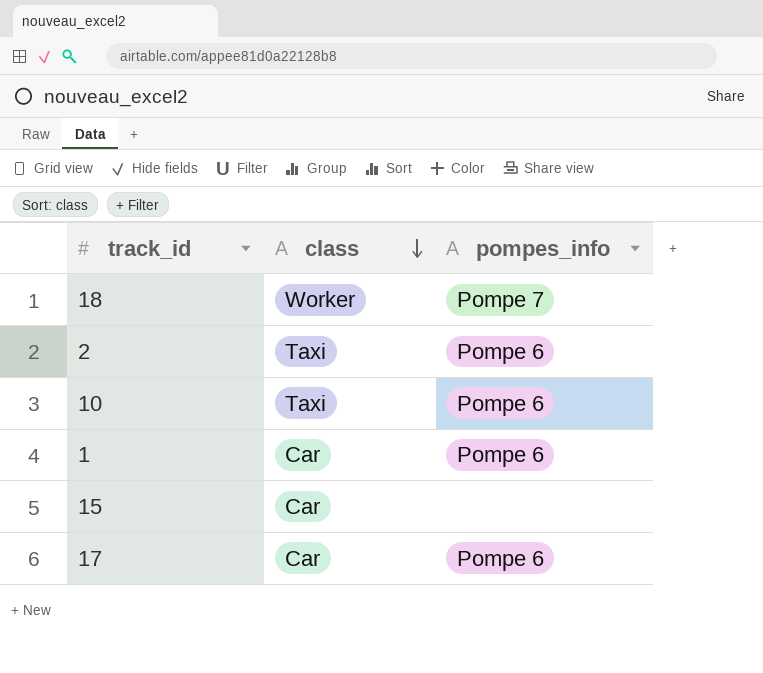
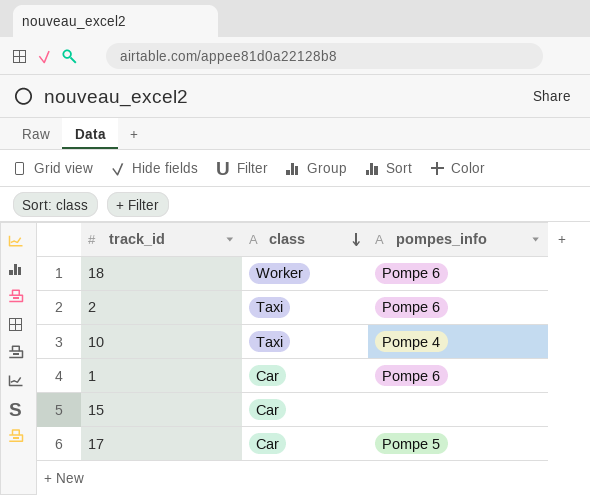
18 | pompes_info: Pompe 7 -> Pompe 6
10 | pompes_info: Pompe 6 -> Pompe 4
17 | pompes_info: Pompe 6 -> Pompe 5

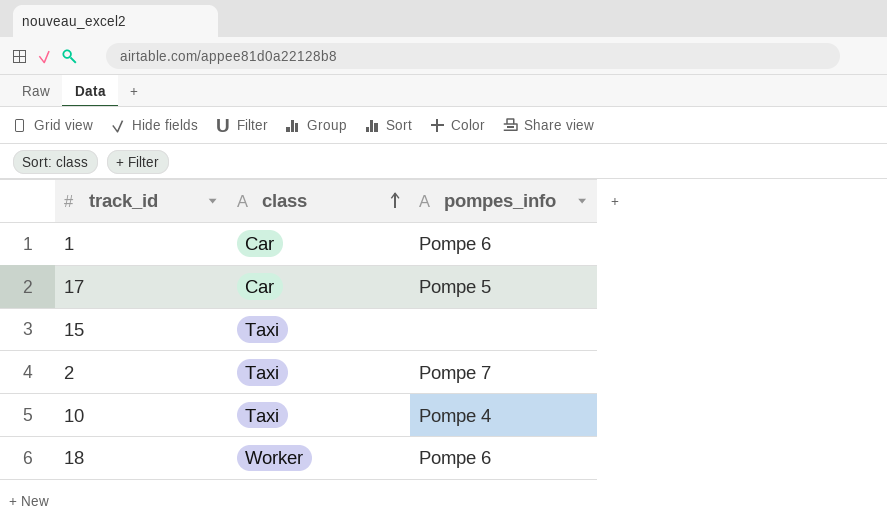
row order: class descending -> class ascending
15 | class: Car -> Taxi
2 | pompes_info: Pompe 6 -> Pompe 7

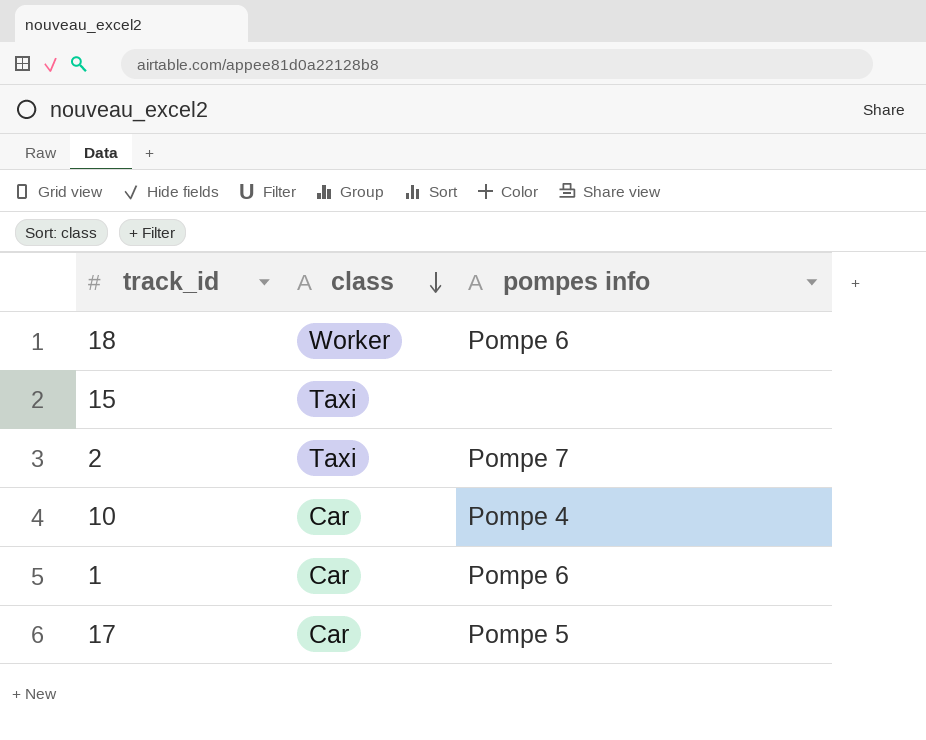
row order: class ascending -> class descending
column name: pompes_info -> pompes info
10 | class: Taxi -> Car

